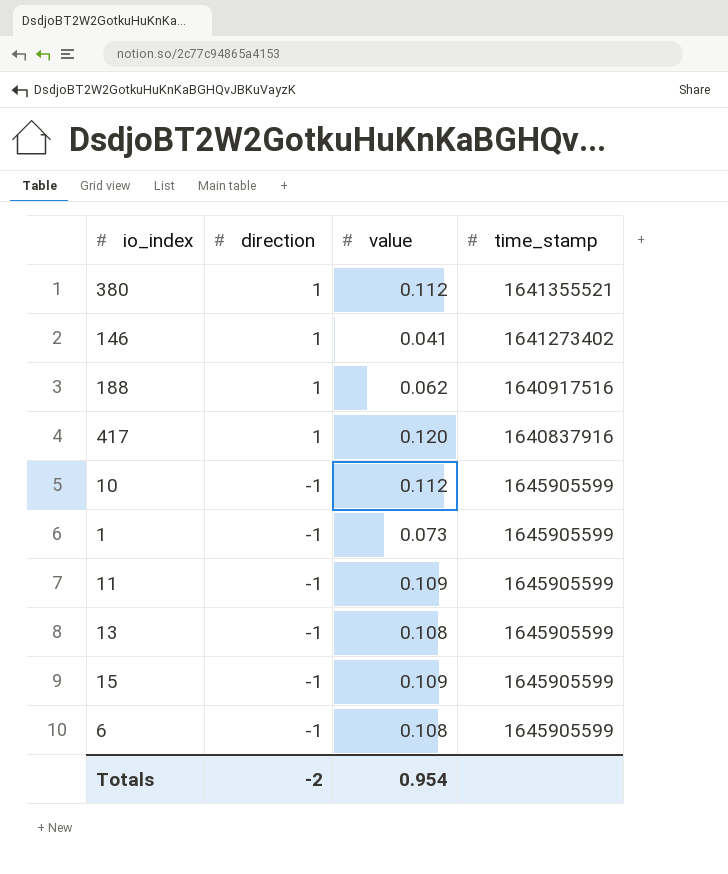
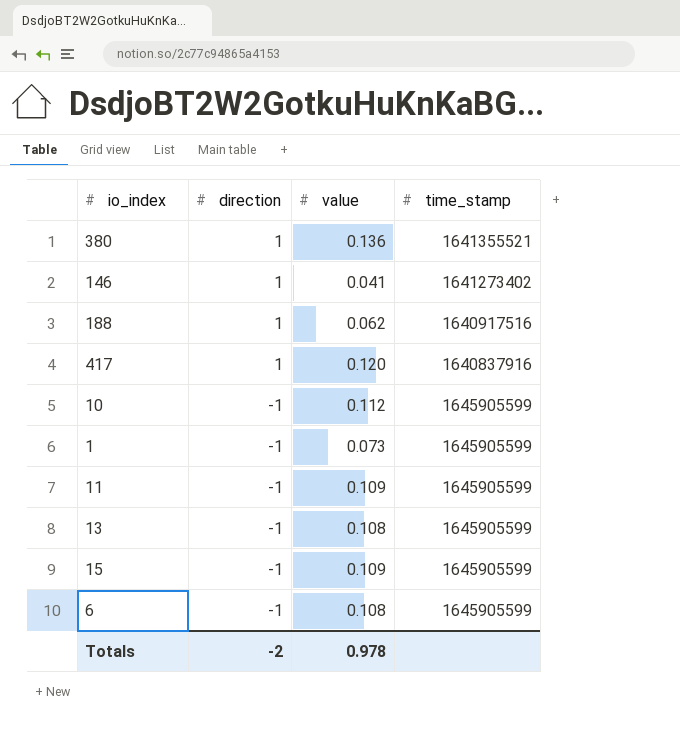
380 | value: 0.112 -> 0.136
Totals | value: 0.954 -> 0.978

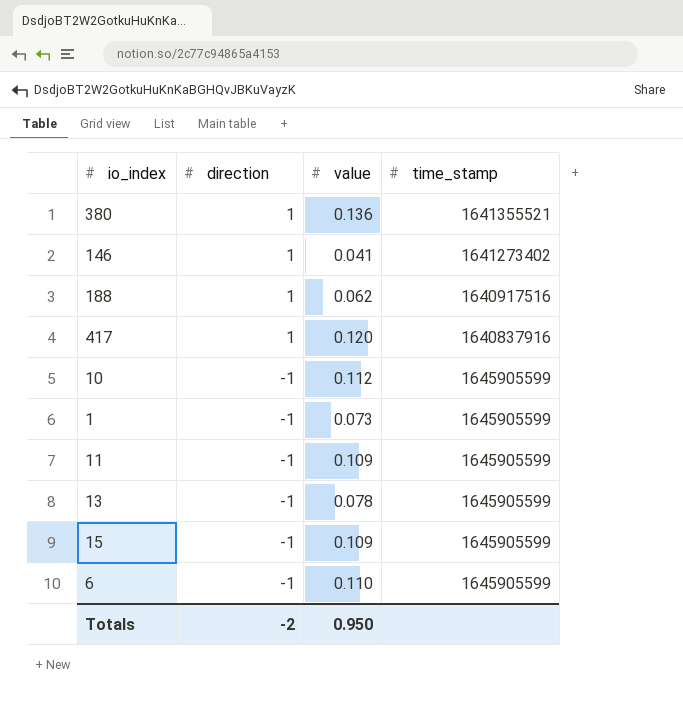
13 | value: 0.108 -> 0.078
6 | value: 0.108 -> 0.110
Totals | value: 0.978 -> 0.950

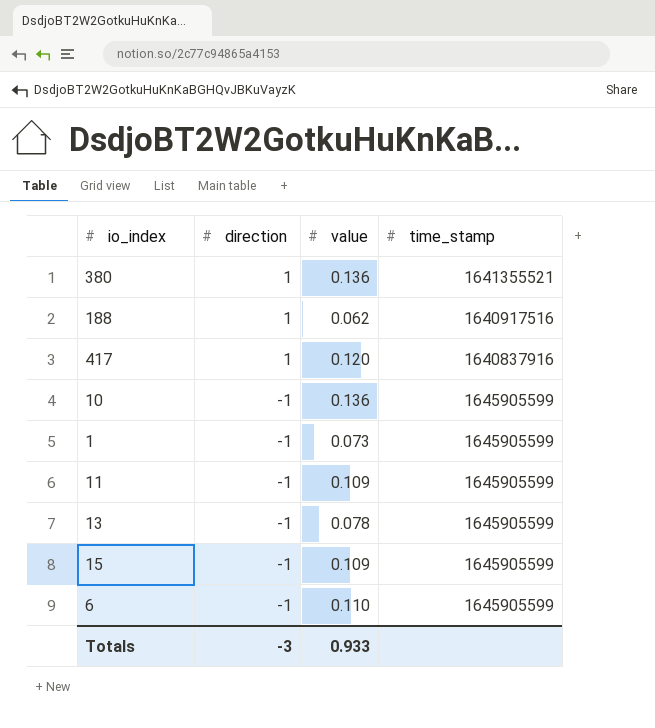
row 146: 1 | 0.041 | 1641273402 -> none
10 | value: 0.112 -> 0.136
Totals | direction: -2 -> -3
Totals | value: 0.950 -> 0.933

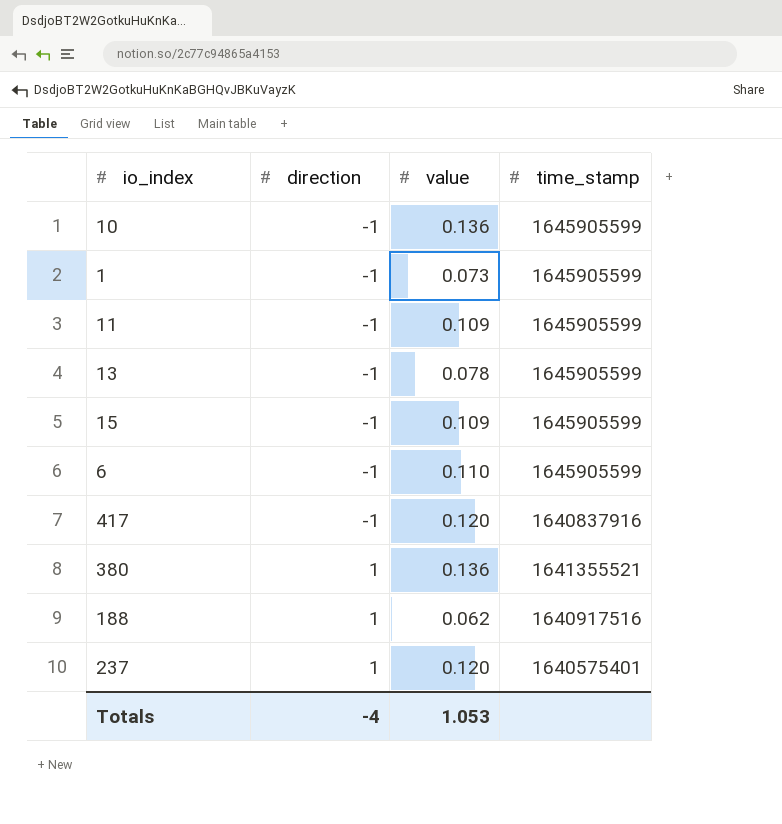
row order: direction descending -> direction ascending
417 | direction: 1 -> -1
row 237: none -> 1 | 0.120 | 1640575401
Totals | direction: -3 -> -4
Totals | value: 0.933 -> 1.053

